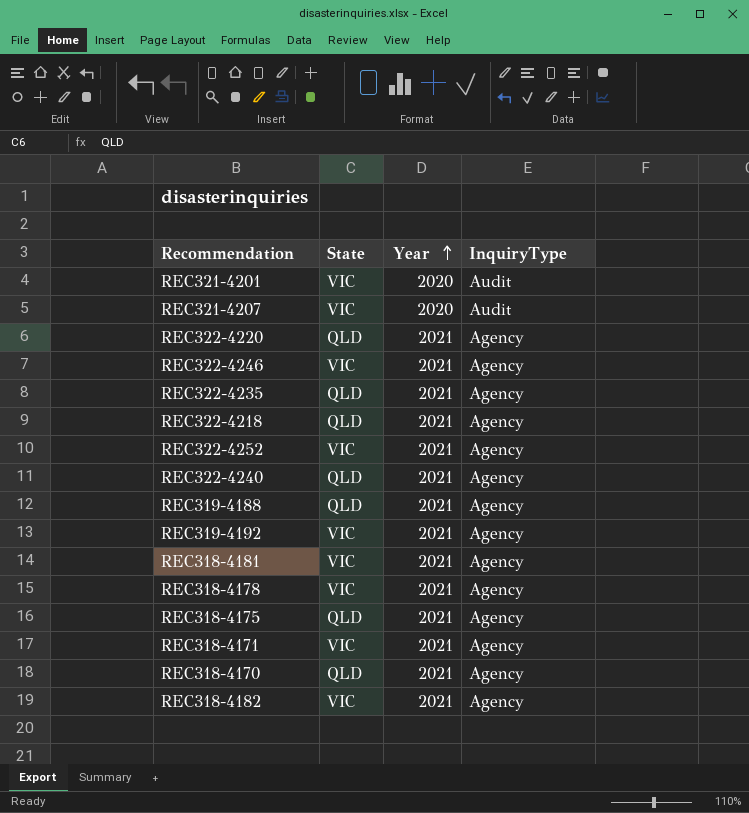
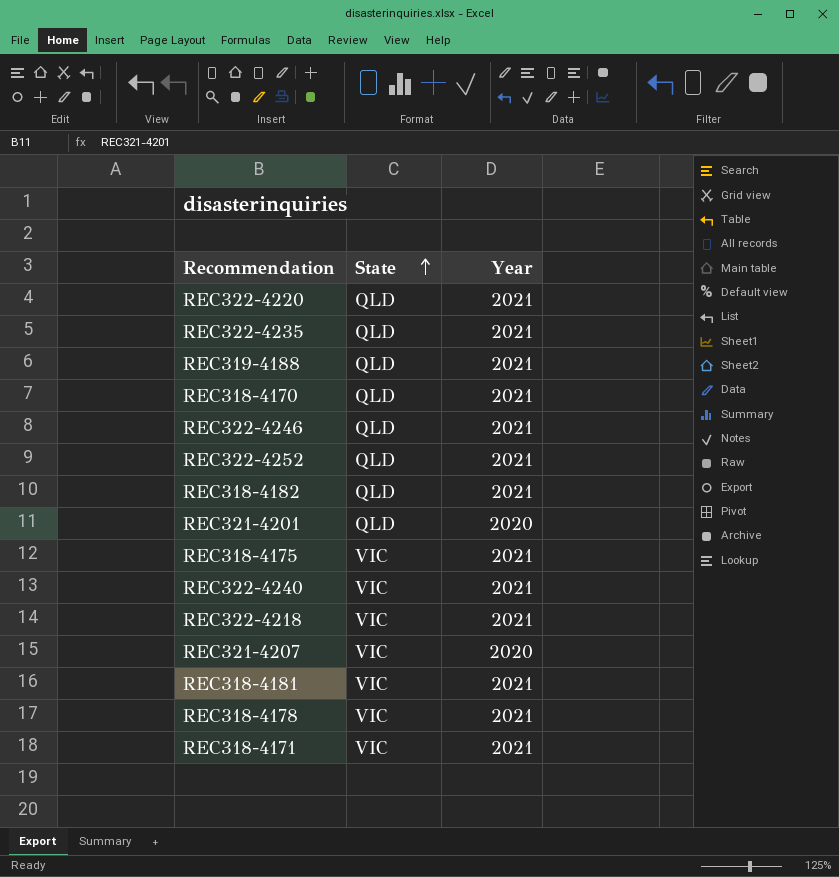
row order: Year ascending -> State ascending
column InquiryType | position: 4 -> none
row REC319-4192: VIC | 2021 | Agency -> none
REC322-4246 | State: VIC -> QLD
REC322-4252 | State: VIC -> QLD
REC318-4182 | State: VIC -> QLD
REC321-4201 | State: VIC -> QLD
REC318-4175 | State: QLD -> VIC
REC322-4240 | State: QLD -> VIC
REC322-4218 | State: QLD -> VIC

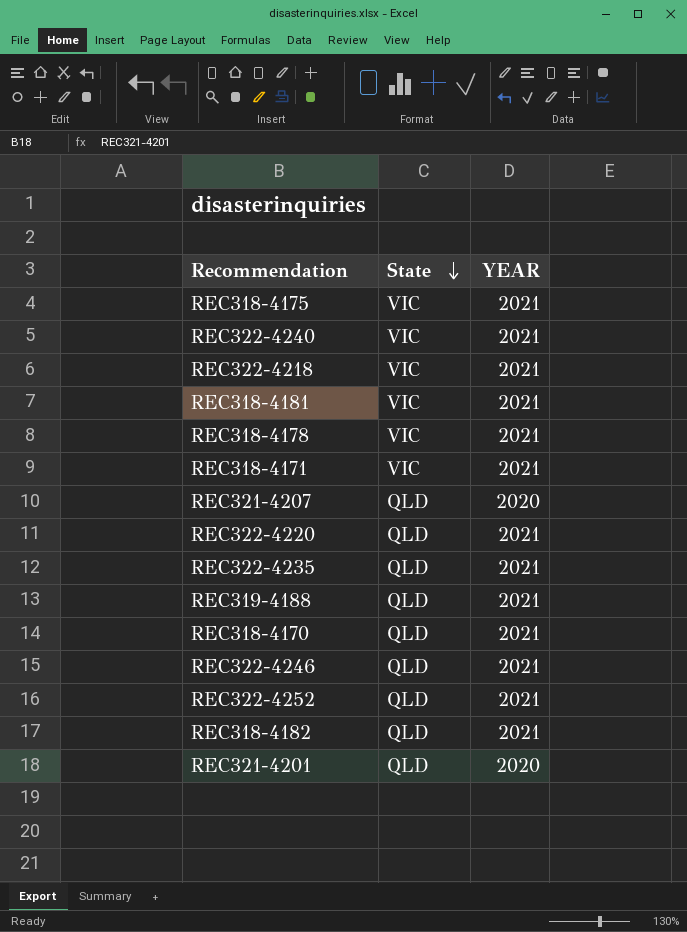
row order: State ascending -> State descending
column name: Year -> YEAR
REC321-4207 | State: VIC -> QLD

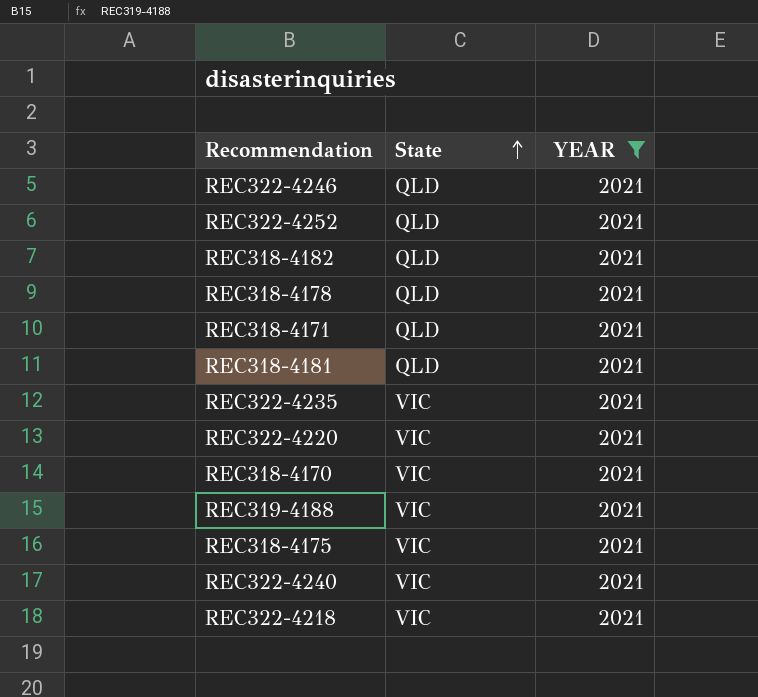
filter: none -> YEAR = 2021
row order: State descending -> State ascending
REC318-4178 | State: VIC -> QLD
REC318-4171 | State: VIC -> QLD
REC318-4181 | State: VIC -> QLD
REC322-4235 | State: QLD -> VIC
REC322-4220 | State: QLD -> VIC
REC318-4170 | State: QLD -> VIC
REC319-4188 | State: QLD -> VIC

